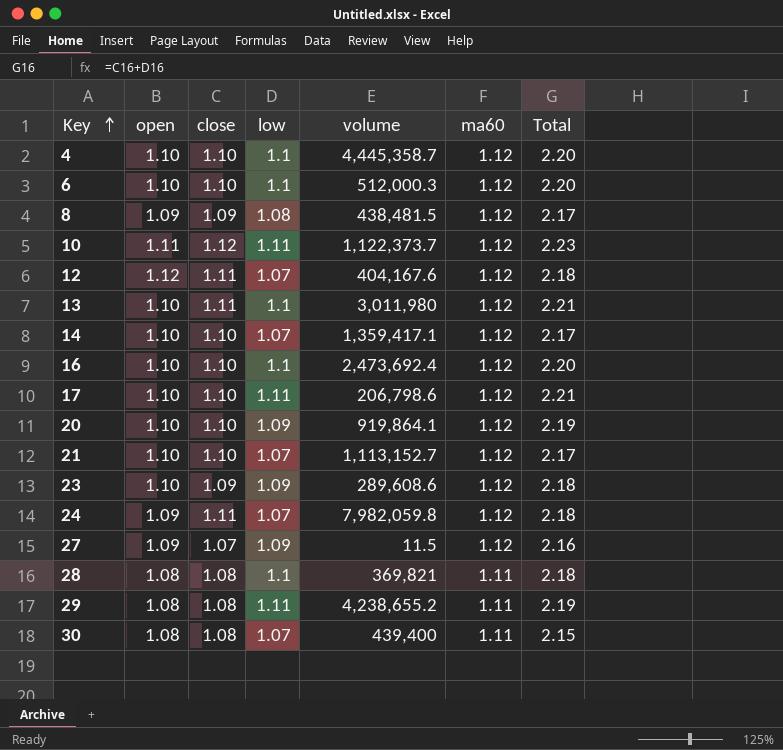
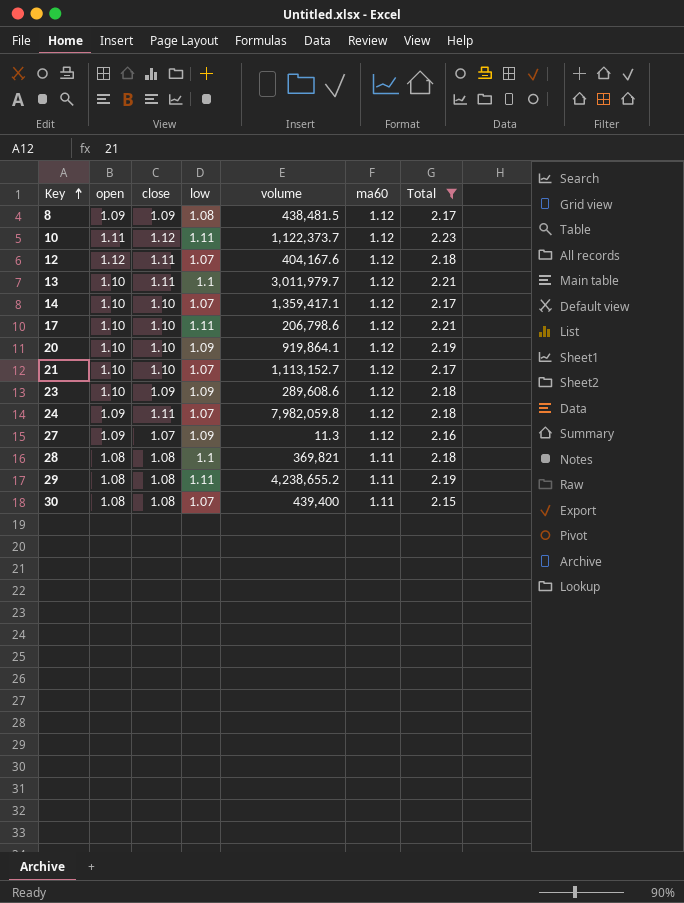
filter: none -> Total != 2.20
13 | volume: 3,011,980 -> 3,011,979.7
27 | volume: 11.5 -> 11.3

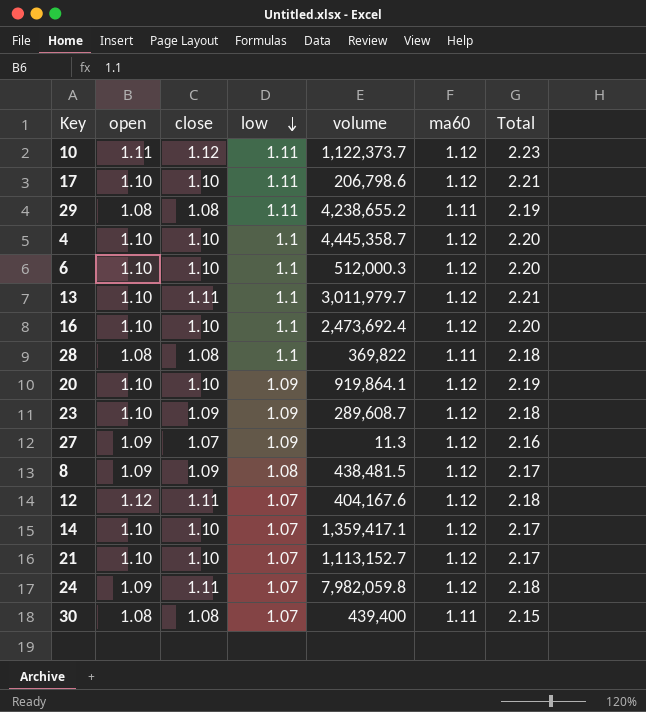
filter: Total != 2.20 -> none
row order: Key ascending -> low descending
28 | volume: 369,821 -> 369,822
23 | volume: 289,608.6 -> 289,608.7

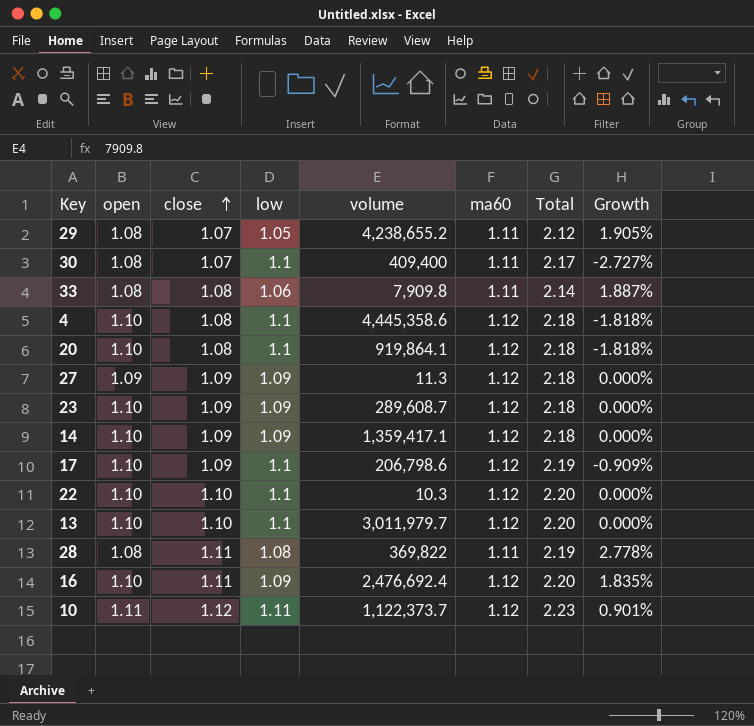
row order: low descending -> close ascending
column Growth | formula: none -> ([close] - [low]) / [low]
row 6: 1.10 | 1.10 | 1.1 | 512,000.3 | 1.12 | 2.20 -> none
row 8: 1.09 | 1.09 | 1.08 | 438,481.5 | 1.12 | 2.17 -> none
row 12: 1.12 | 1.11 | 1.07 | 404,167.6 | 1.12 | 2.18 -> none
row 21: 1.10 | 1.10 | 1.07 | 1,113,152.7 | 1.12 | 2.17 -> none
row 24: 1.09 | 1.11 | 1.07 | 7,982,059.8 | 1.12 | 2.18 -> none
29 | close: 1.08 -> 1.07
29 | low: 1.11 -> 1.05
29 | Total: 2.19 -> 2.12
30 | close: 1.08 -> 1.07
30 | low: 1.07 -> 1.1
30 | volume: 439,400 -> 409,400
30 | Total: 2.15 -> 2.17
row 33: none -> 1.08 | 1.08 | 1.06 | 7,909.8 | 1.11 | 2.14 | 1.887%
4 | close: 1.10 -> 1.08
4 | volume: 4,445,358.7 -> 4,445,358.6
4 | Total: 2.20 -> 2.18
20 | close: 1.10 -> 1.08
20 | low: 1.09 -> 1.1
20 | Total: 2.19 -> 2.18
27 | close: 1.07 -> 1.09
27 | Total: 2.16 -> 2.18
14 | close: 1.10 -> 1.09
14 | low: 1.07 -> 1.09
14 | Total: 2.17 -> 2.18
17 | close: 1.10 -> 1.09
17 | low: 1.11 -> 1.1
17 | Total: 2.21 -> 2.19
row 22: none -> 1.10 | 1.10 | 1.1 | 10.3 | 1.12 | 2.20 | 0.000%
13 | close: 1.11 -> 1.10
13 | Total: 2.21 -> 2.20
28 | close: 1.08 -> 1.11
28 | low: 1.1 -> 1.08
28 | Total: 2.18 -> 2.19
16 | close: 1.10 -> 1.11
16 | low: 1.1 -> 1.09
16 | volume: 2,473,692.4 -> 2,476,692.4

